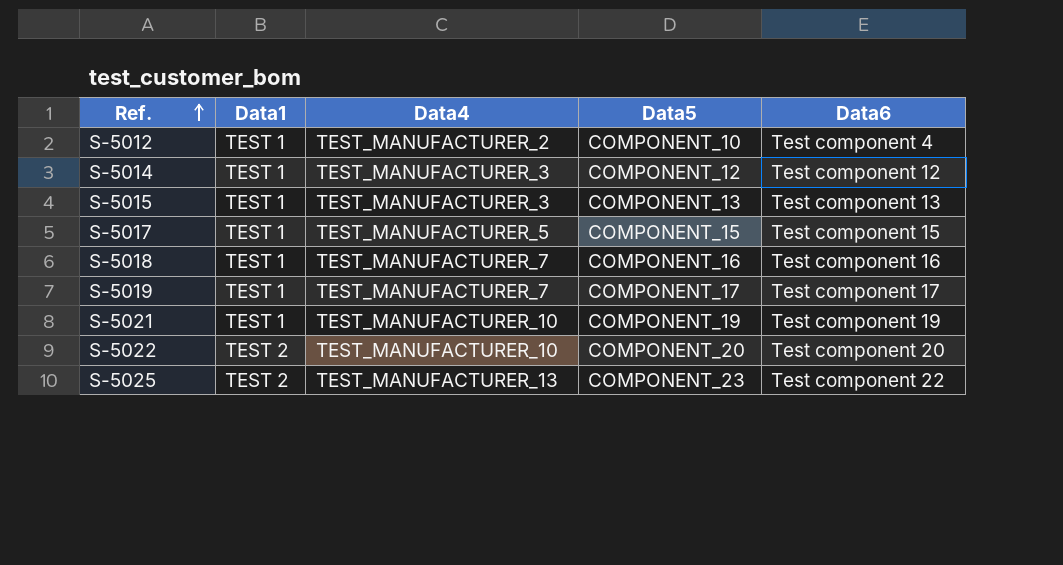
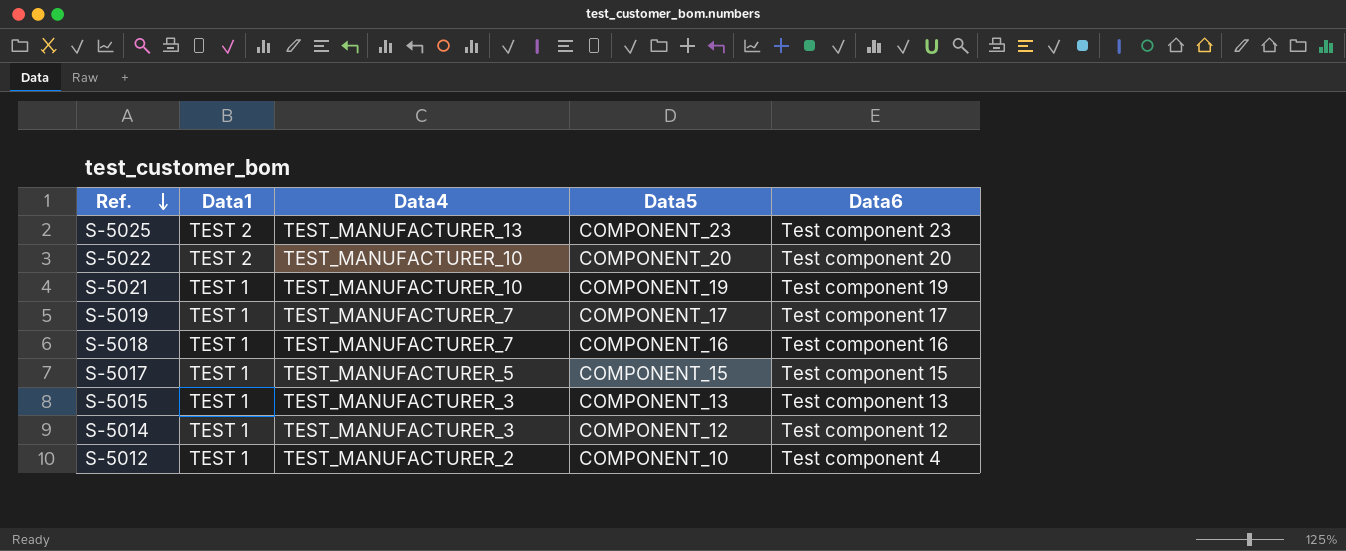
row order: Ref. ascending -> Ref. descending
S-5025 | Data6: Test component 22 -> Test component 23

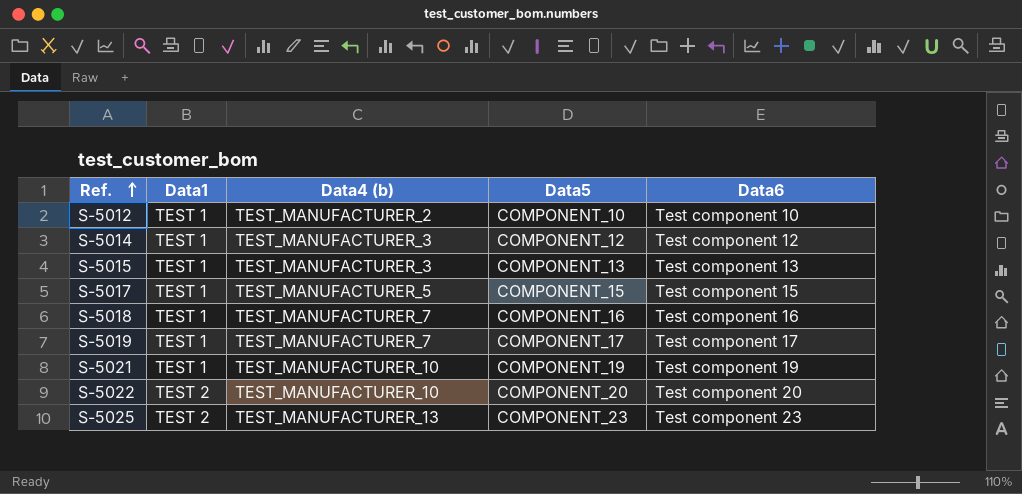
row order: Ref. descending -> Ref. ascending
column name: Data4 -> Data4 (b)
S-5012 | Data6: Test component 4 -> Test component 10

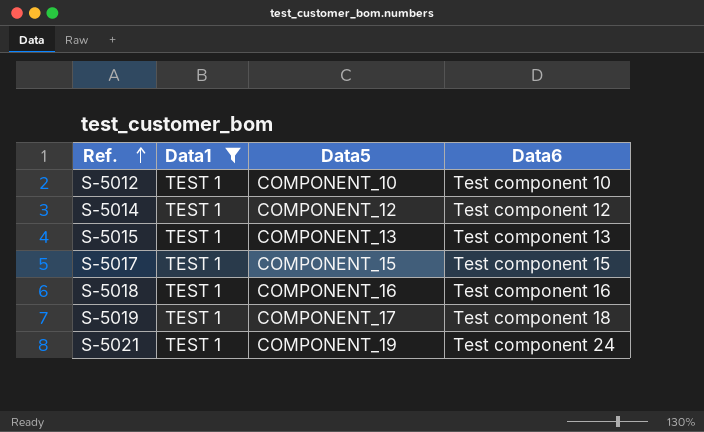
filter: none -> Data1 = TEST 1
column Data4 (b) | position: 3 -> none
S-5019 | Data6: Test component 17 -> Test component 18
S-5021 | Data6: Test component 19 -> Test component 24

